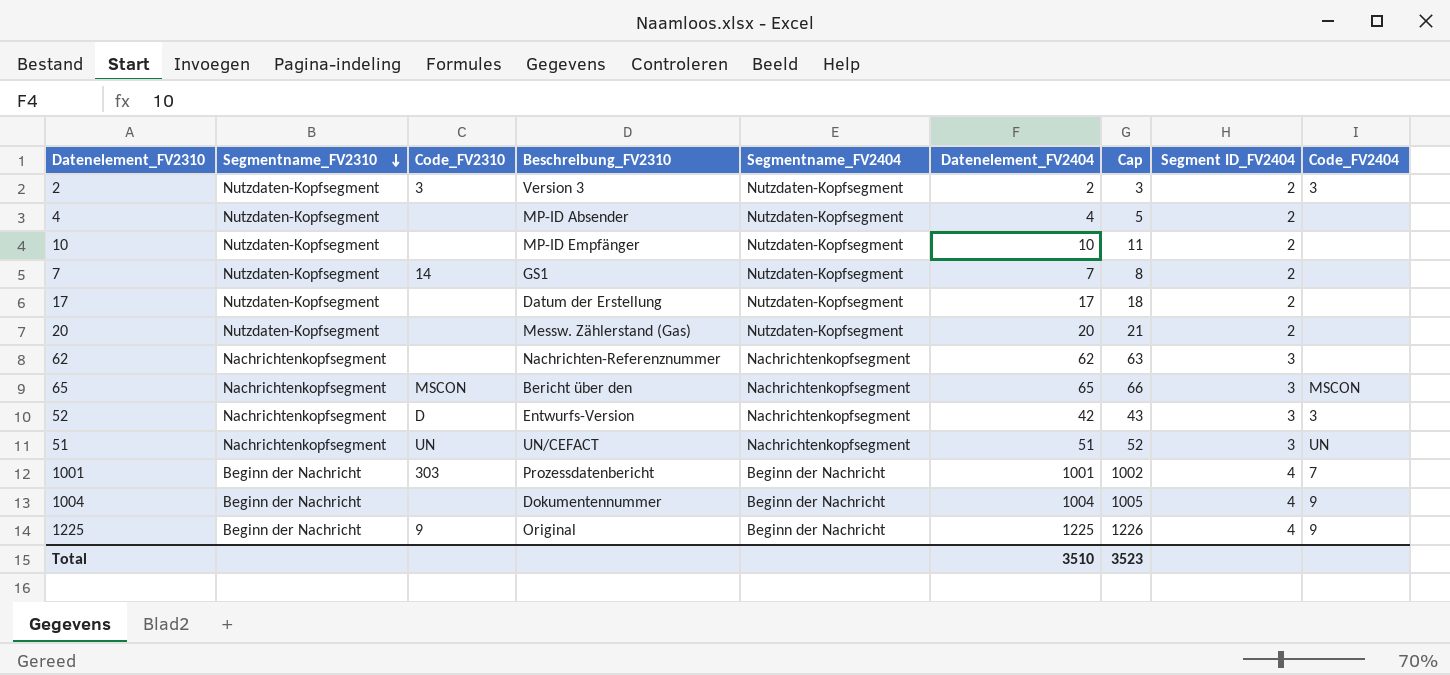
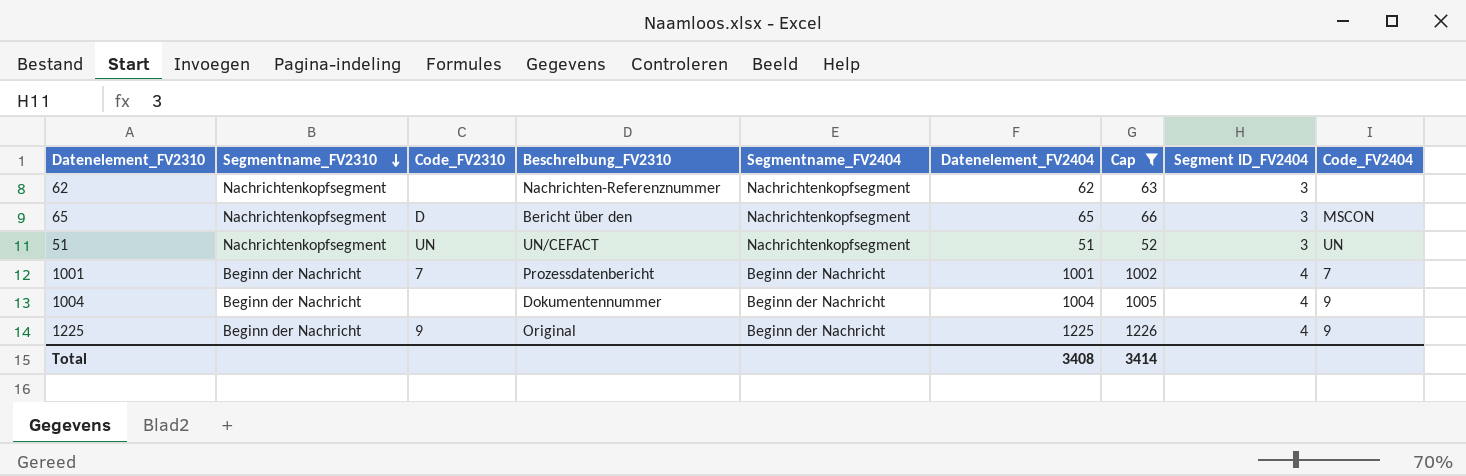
filter: none -> Cap >= 52
65 | Code_FV2310: MSCON -> D
1001 | Code_FV2310: 303 -> 7
Total | Datenelement_FV2404: 3510 -> 3408
Total | Cap: 3523 -> 3414

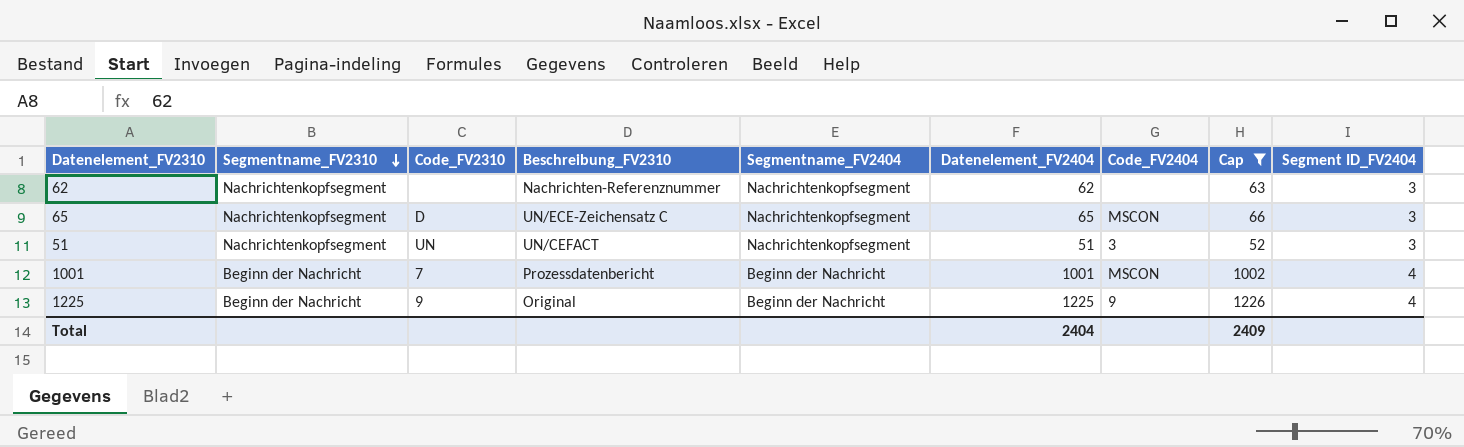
column Code_FV2404 | position: 9 -> 7
row 1004: Beginn der Nachricht | none | Dokumentennummer | Beginn der Nachricht | 1004 | 1005 | 4 | 9 -> none
65 | Beschreibung_FV2310: Bericht über den -> UN/ECE-Zeichensatz C
51 | Code_FV2404: UN -> 3
1001 | Code_FV2404: 7 -> MSCON
Total | Datenelement_FV2404: 3408 -> 2404
Total | Cap: 3414 -> 2409

